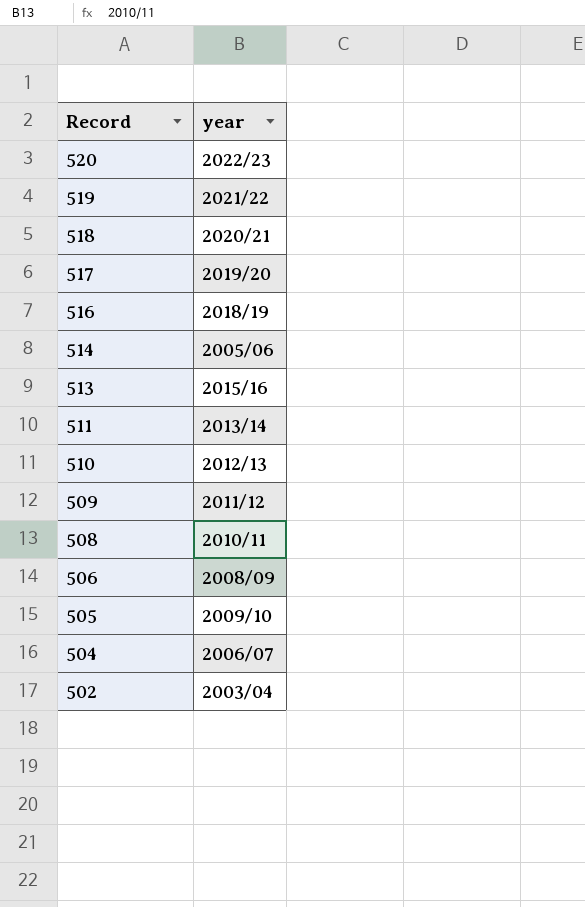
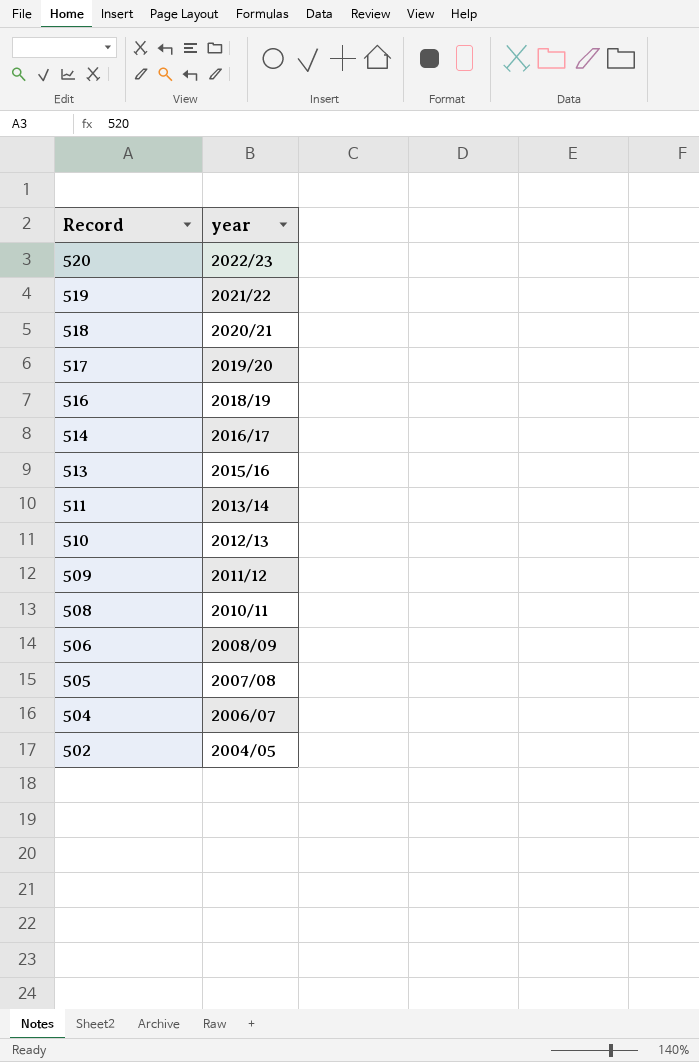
514 | year: 2005/06 -> 2016/17
505 | year: 2009/10 -> 2007/08
502 | year: 2003/04 -> 2004/05

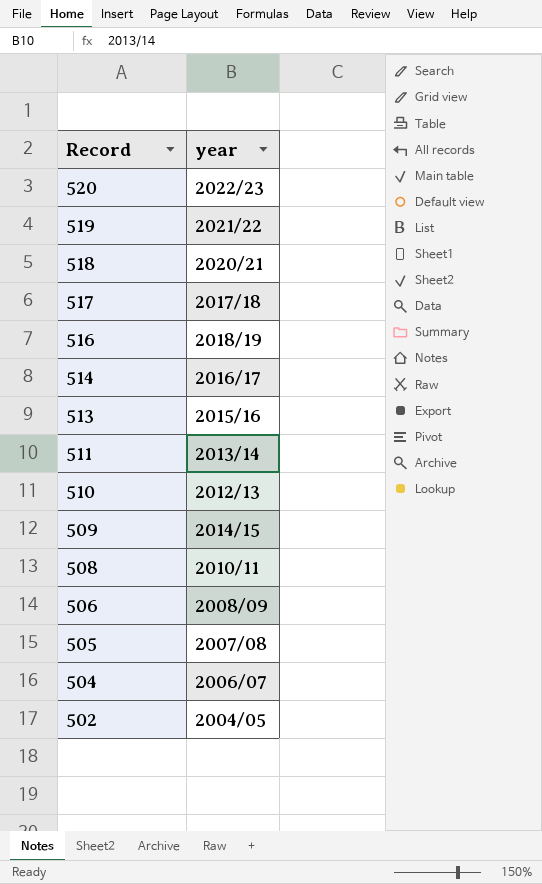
517 | year: 2019/20 -> 2017/18
509 | year: 2011/12 -> 2014/15

